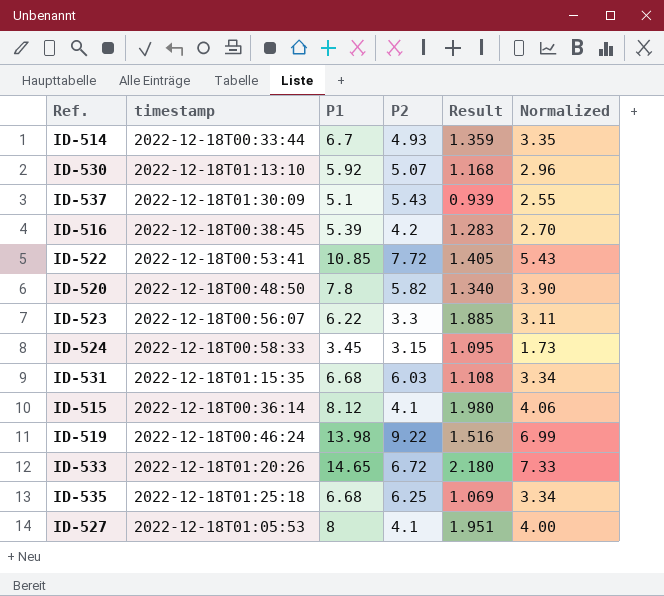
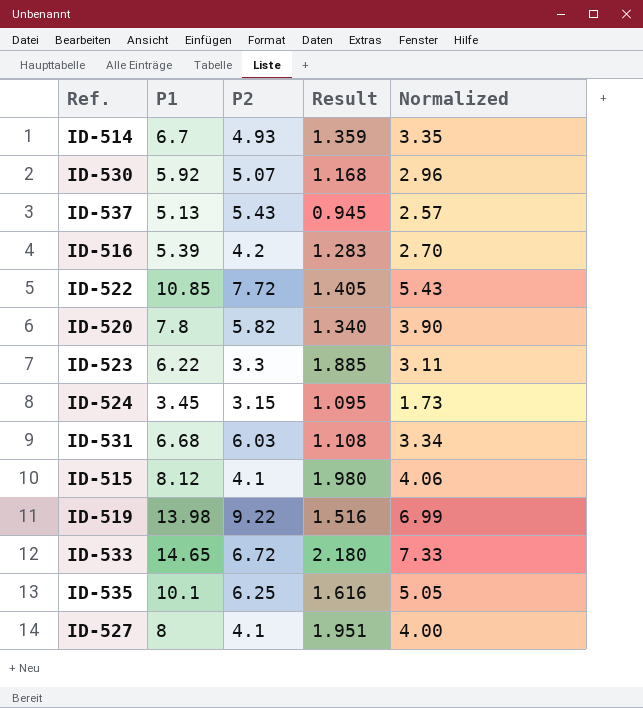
column timestamp | position: 2 -> none
ID-537 | P1: 5.1 -> 5.13
ID-537 | Result: 0.939 -> 0.945
ID-537 | Normalized: 2.55 -> 2.57
ID-535 | P1: 6.68 -> 10.1
ID-535 | Result: 1.069 -> 1.616
ID-535 | Normalized: 3.34 -> 5.05

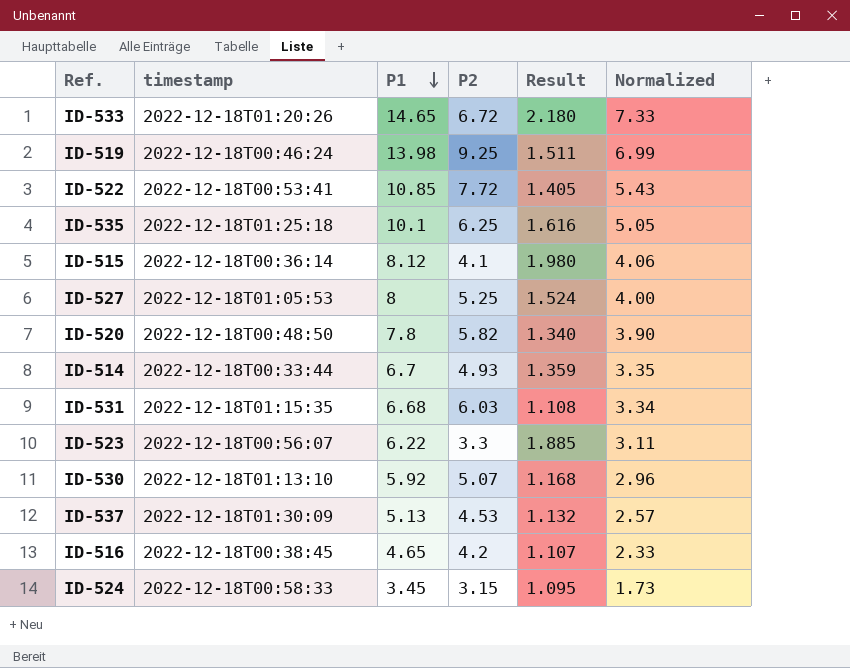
row order: none -> P1 descending
column timestamp | position: none -> 2
ID-519 | P2: 9.22 -> 9.25
ID-519 | Result: 1.516 -> 1.511
ID-527 | P2: 4.1 -> 5.25
ID-527 | Result: 1.951 -> 1.524
ID-537 | P2: 5.43 -> 4.53
ID-537 | Result: 0.945 -> 1.132
ID-516 | P1: 5.39 -> 4.65
ID-516 | Result: 1.283 -> 1.107
ID-516 | Normalized: 2.70 -> 2.33

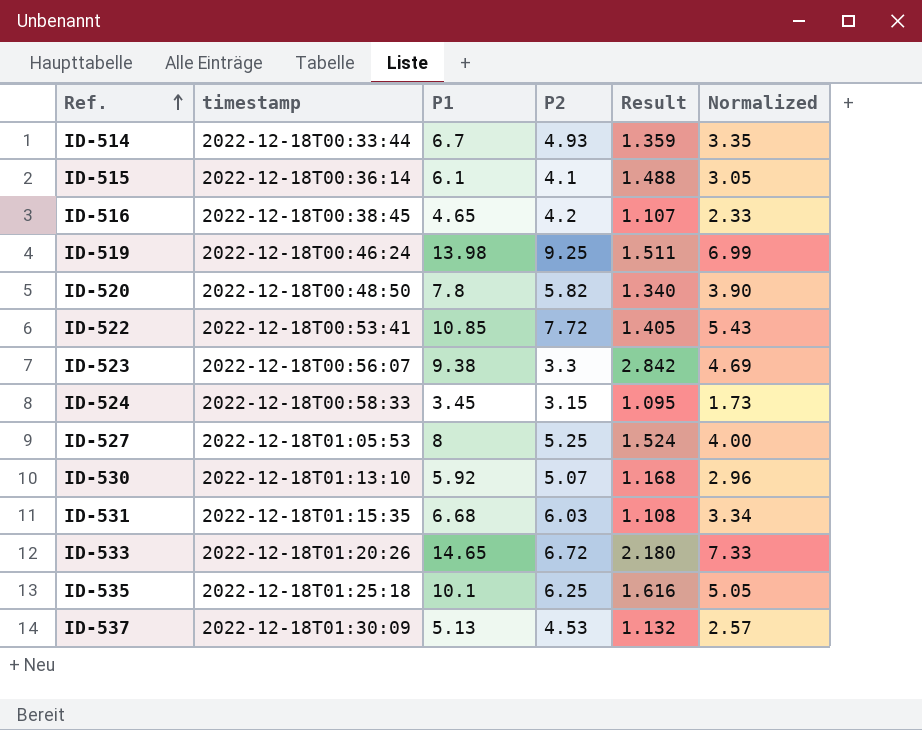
row order: P1 descending -> Ref. ascending
ID-515 | P1: 8.12 -> 6.1
ID-515 | Result: 1.980 -> 1.488
ID-515 | Normalized: 4.06 -> 3.05
ID-523 | P1: 6.22 -> 9.38
ID-523 | Result: 1.885 -> 2.842
ID-523 | Normalized: 3.11 -> 4.69

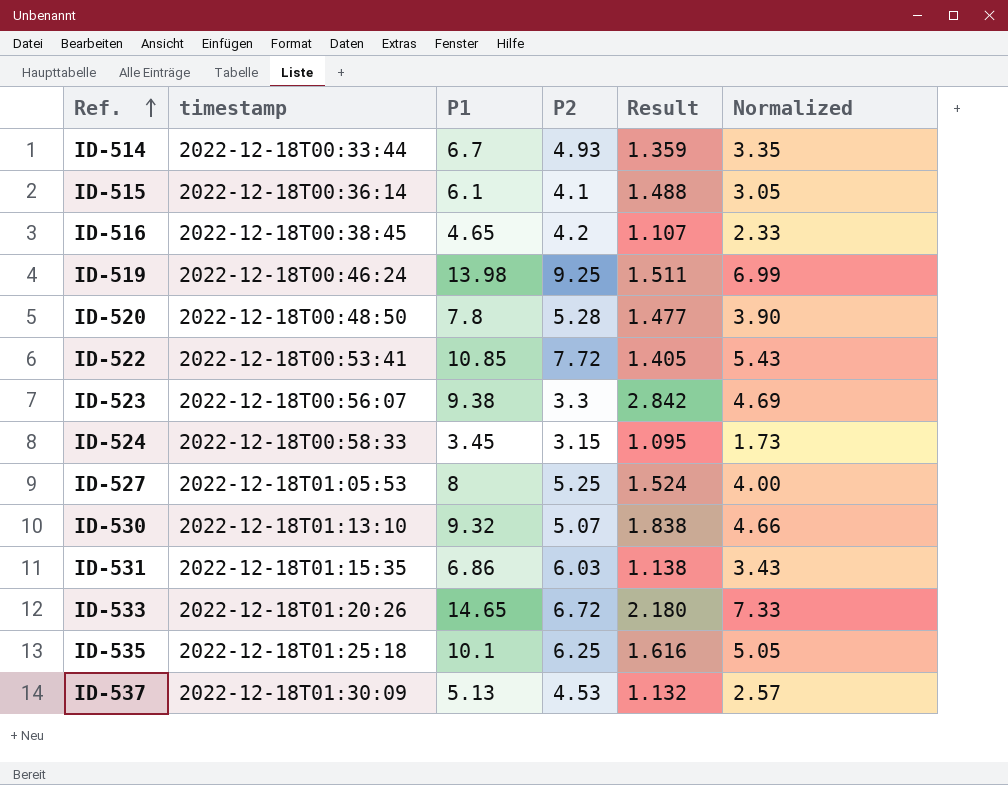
ID-520 | P2: 5.82 -> 5.28
ID-520 | Result: 1.340 -> 1.477
ID-530 | P1: 5.92 -> 9.32
ID-530 | Result: 1.168 -> 1.838
ID-530 | Normalized: 2.96 -> 4.66
ID-531 | P1: 6.68 -> 6.86
ID-531 | Result: 1.108 -> 1.138
ID-531 | Normalized: 3.34 -> 3.43

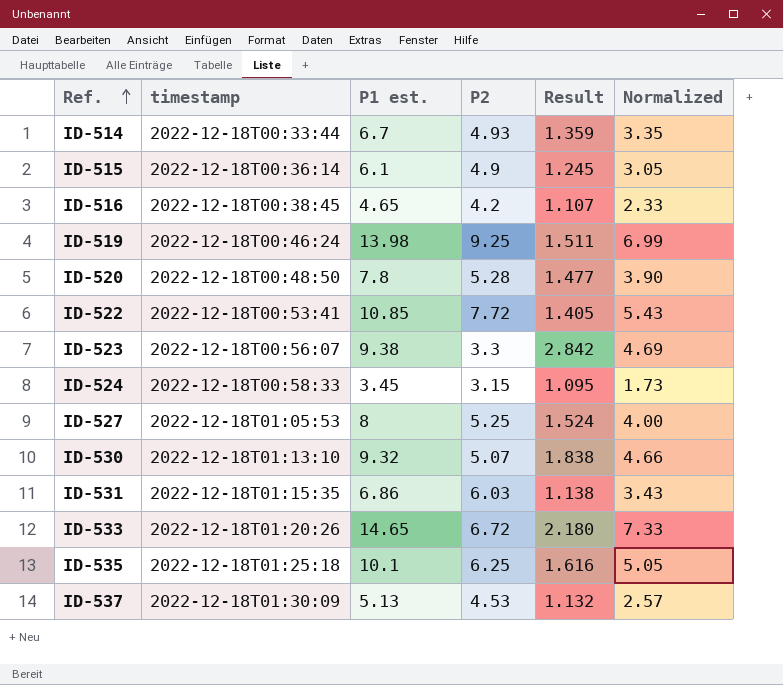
column name: P1 -> P1 est.
ID-515 | P2: 4.1 -> 4.9
ID-515 | Result: 1.488 -> 1.245

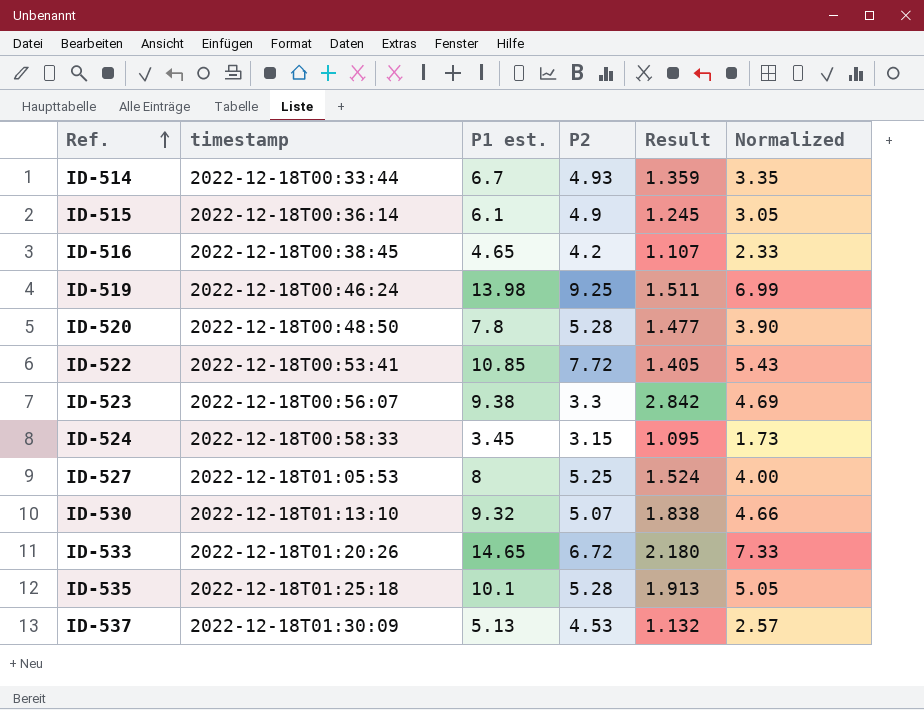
row ID-531: 2022-12-18T01:15:35 | 6.86 | 6.03 | 1.138 | 3.43 -> none
ID-535 | P2: 6.25 -> 5.28
ID-535 | Result: 1.616 -> 1.913

